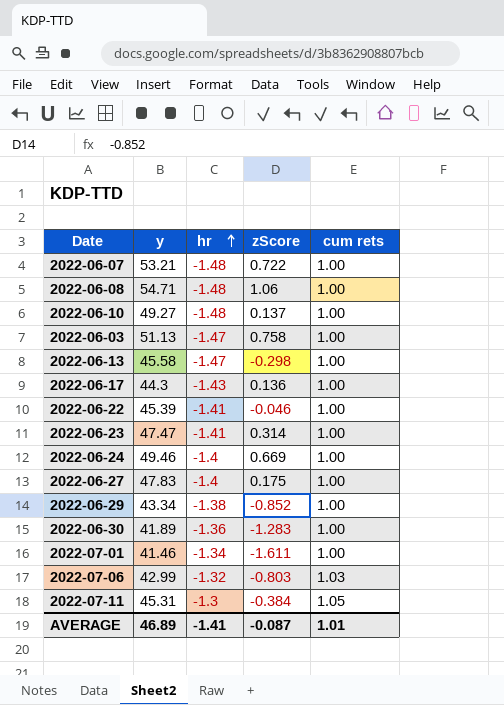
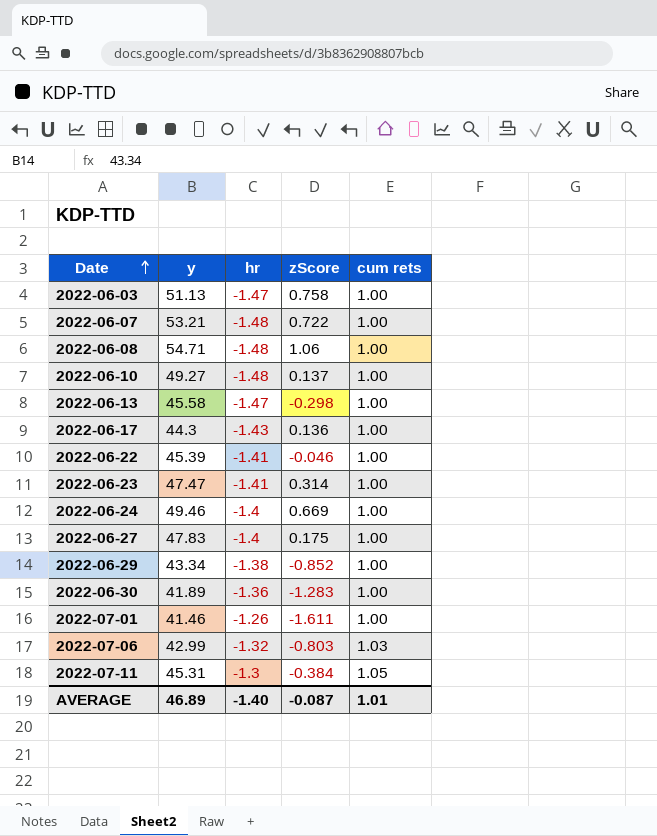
row order: hr ascending -> Date ascending
2022-07-01 | hr: -1.34 -> -1.26
AVERAGE | hr: -1.41 -> -1.40

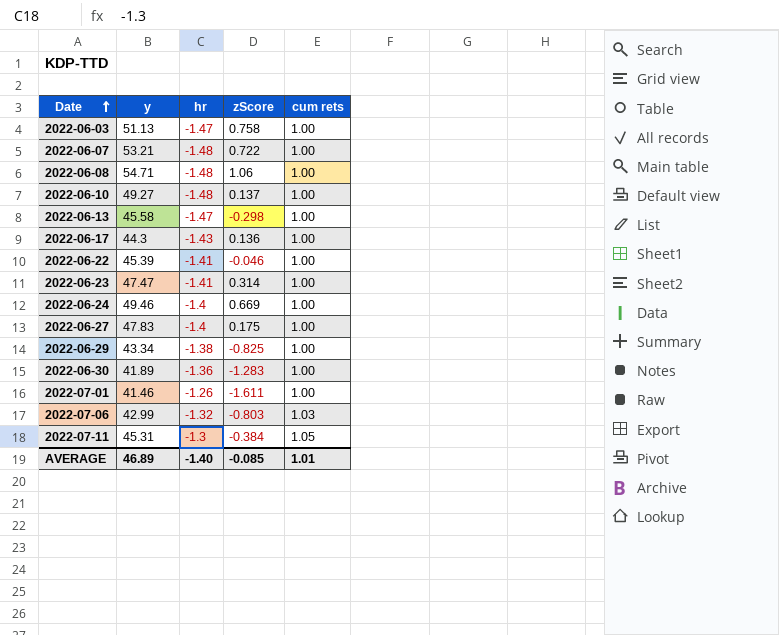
2022-06-29 | zScore: -0.852 -> -0.825
AVERAGE | zScore: -0.087 -> -0.085

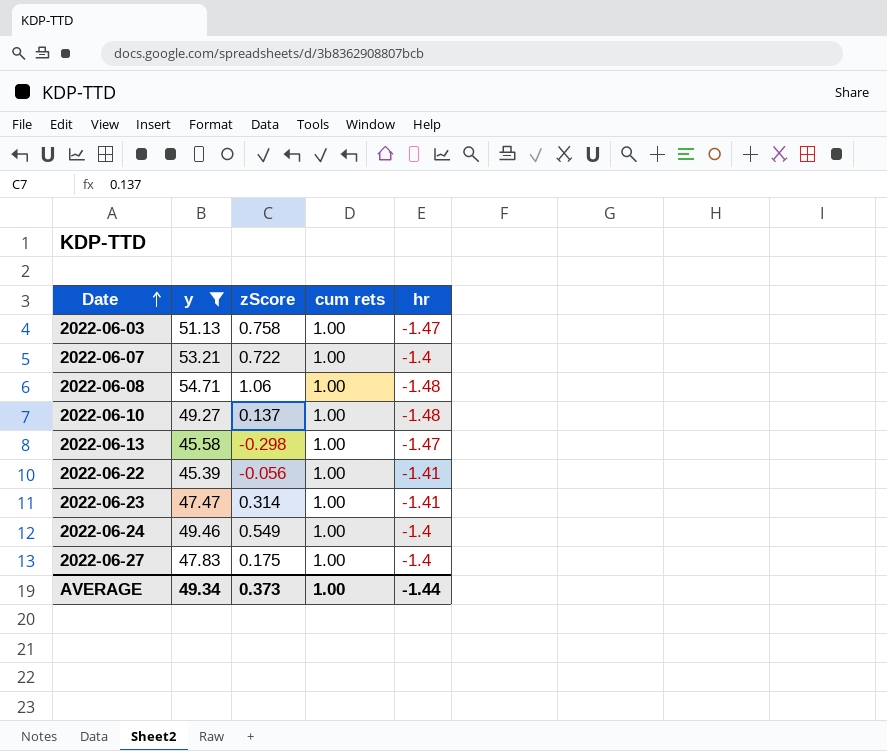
filter: none -> y >= 45.39
column hr | position: 3 -> 5
2022-06-07 | hr: -1.48 -> -1.4
2022-06-22 | zScore: -0.046 -> -0.056
2022-06-24 | zScore: 0.669 -> 0.549
AVERAGE | y: 46.89 -> 49.34
AVERAGE | zScore: -0.085 -> 0.373
AVERAGE | cum rets: 1.01 -> 1.00
AVERAGE | hr: -1.40 -> -1.44

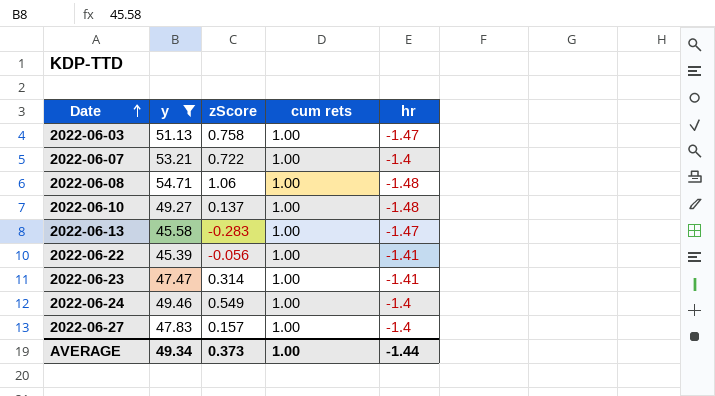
2022-06-13 | zScore: -0.298 -> -0.283
2022-06-27 | zScore: 0.175 -> 0.157

